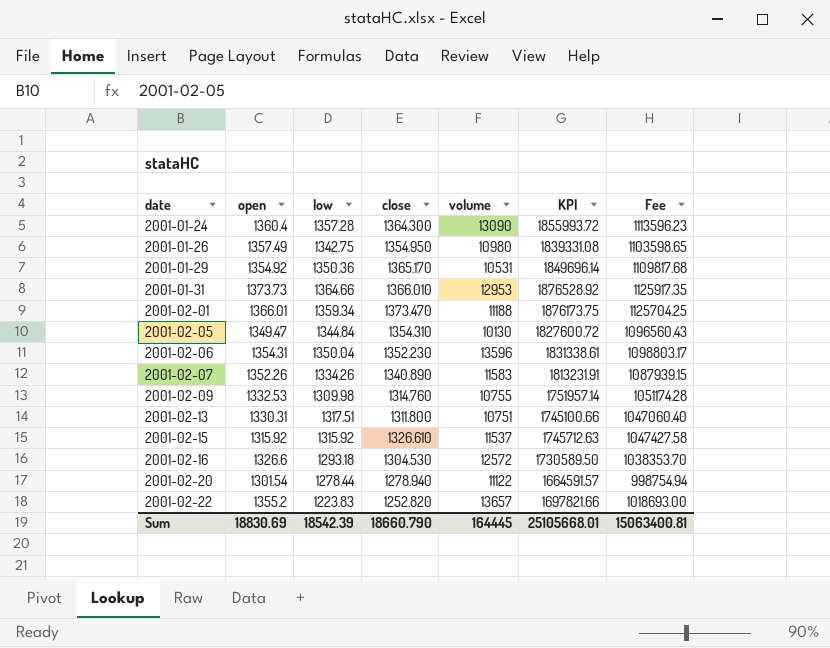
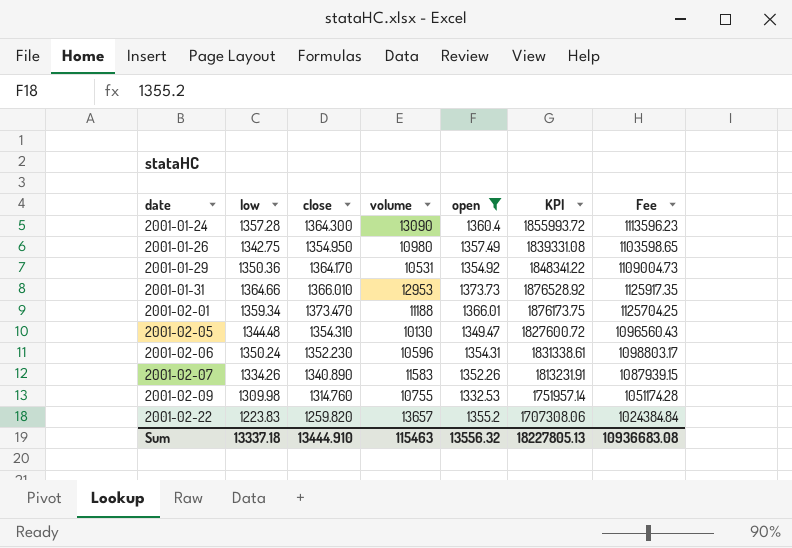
filter: none -> open >= 1332.53
column open | position: 2 -> 5
2001-01-29 | close: 1365.170 -> 1364.170
2001-01-29 | KPI: 1849696.14 -> 1848341.22
2001-01-29 | Fee: 1109817.68 -> 1109004.73
2001-02-05 | low: 1344.84 -> 1344.48
2001-02-06 | low: 1350.04 -> 1350.24
2001-02-06 | volume: 13596 -> 10596
2001-02-22 | close: 1252.820 -> 1259.820
2001-02-22 | KPI: 1697821.66 -> 1707308.06
2001-02-22 | Fee: 1018693.00 -> 1024384.84
Sum | low: 18542.39 -> 13337.18
Sum | close: 18660.790 -> 13444.910
Sum | volume: 164445 -> 115463
Sum | open: 18830.69 -> 13556.32
Sum | KPI: 25105668.01 -> 18227805.13
Sum | Fee: 15063400.81 -> 10936683.08

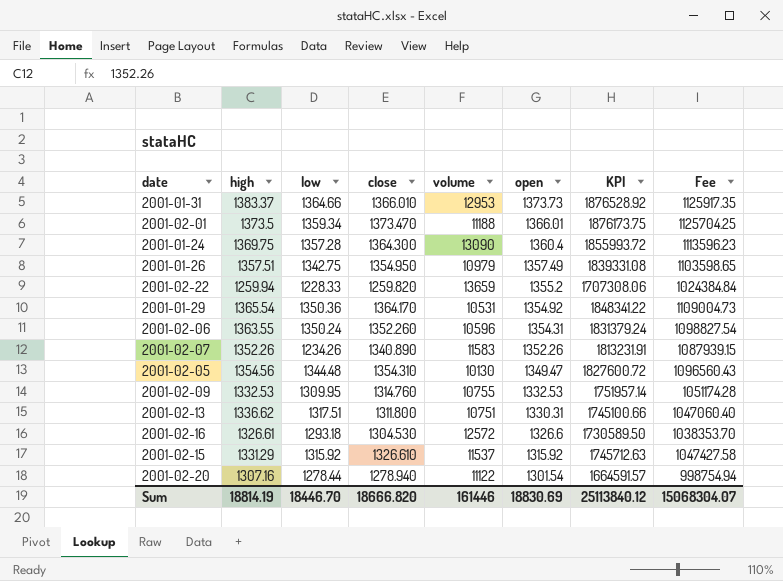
filter: open >= 1332.53 -> none
row order: date ascending -> open descending
column high | position: none -> 2
2001-01-26 | volume: 10980 -> 10979
2001-02-22 | low: 1223.83 -> 1228.33
2001-02-22 | volume: 13657 -> 13659
2001-02-06 | close: 1352.230 -> 1352.260
2001-02-06 | KPI: 1831338.61 -> 1831379.24
2001-02-06 | Fee: 1098803.17 -> 1098827.54
2001-02-07 | low: 1334.26 -> 1234.26
2001-02-09 | low: 1309.98 -> 1309.95
Sum | low: 13337.18 -> 18446.70
Sum | close: 13444.910 -> 18666.820
Sum | volume: 115463 -> 161446
Sum | open: 13556.32 -> 18830.69
Sum | KPI: 18227805.13 -> 25113840.12
Sum | Fee: 10936683.08 -> 15068304.07

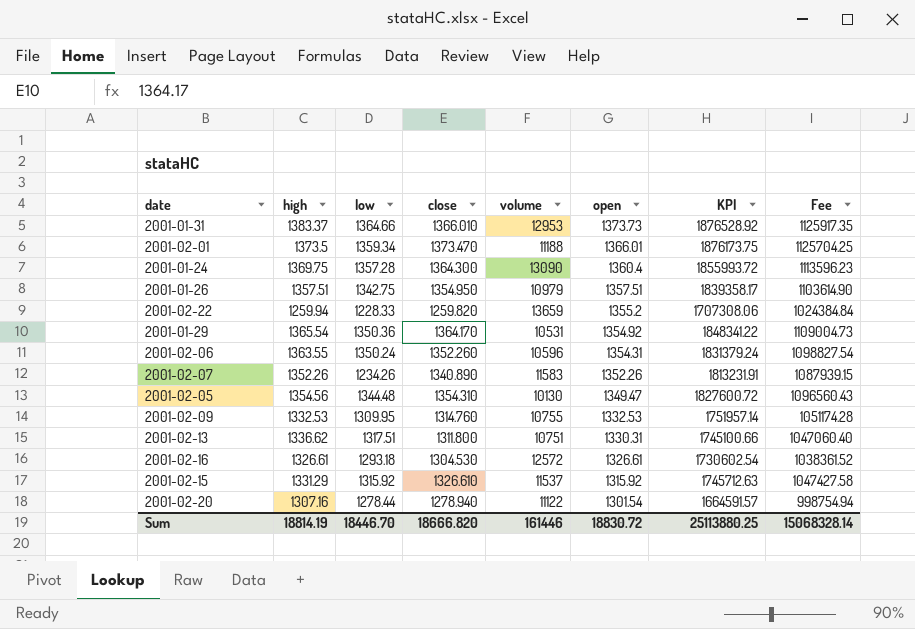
2001-01-26 | open: 1357.49 -> 1357.51
2001-01-26 | KPI: 1839331.08 -> 1839358.17
2001-01-26 | Fee: 1103598.65 -> 1103614.90
2001-02-16 | open: 1326.6 -> 1326.61
2001-02-16 | KPI: 1730589.50 -> 1730602.54
2001-02-16 | Fee: 1038353.70 -> 1038361.52
Sum | open: 18830.69 -> 18830.72
Sum | KPI: 25113840.12 -> 25113880.25
Sum | Fee: 15068304.07 -> 15068328.14

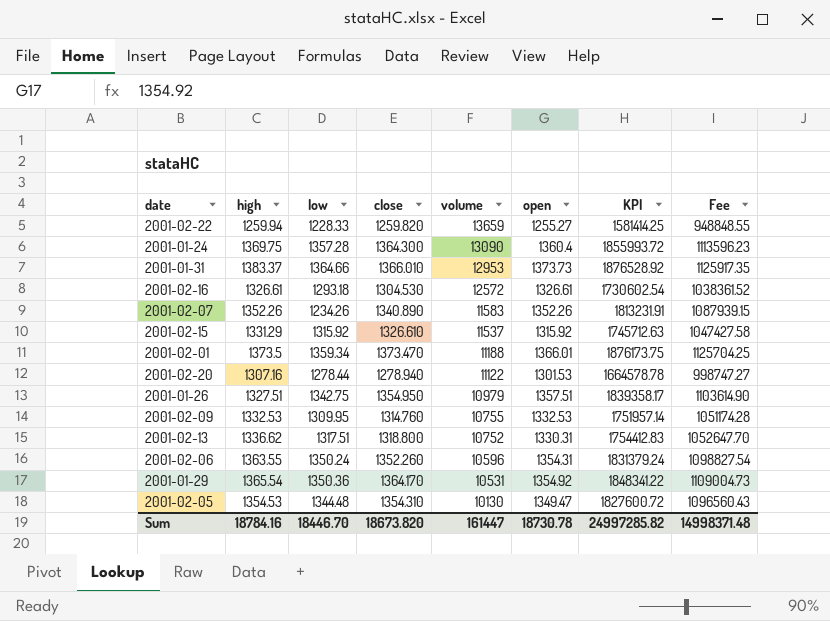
row order: open descending -> volume descending
2001-02-22 | open: 1355.2 -> 1255.27
2001-02-22 | KPI: 1707308.06 -> 1581414.25
2001-02-22 | Fee: 1024384.84 -> 948848.55
2001-02-20 | open: 1301.54 -> 1301.53
2001-02-20 | KPI: 1664591.57 -> 1664578.78
2001-02-20 | Fee: 998754.94 -> 998747.27
2001-01-26 | high: 1357.51 -> 1327.51
2001-02-13 | close: 1311.800 -> 1318.800
2001-02-13 | volume: 10751 -> 10752
2001-02-13 | KPI: 1745100.66 -> 1754412.83
2001-02-13 | Fee: 1047060.40 -> 1052647.70
2001-02-05 | high: 1354.56 -> 1354.53
Sum | high: 18814.19 -> 18784.16
Sum | close: 18666.820 -> 18673.820
Sum | volume: 161446 -> 161447
Sum | open: 18830.72 -> 18730.78
Sum | KPI: 25113880.25 -> 24997285.82
Sum | Fee: 15068328.14 -> 14998371.48

